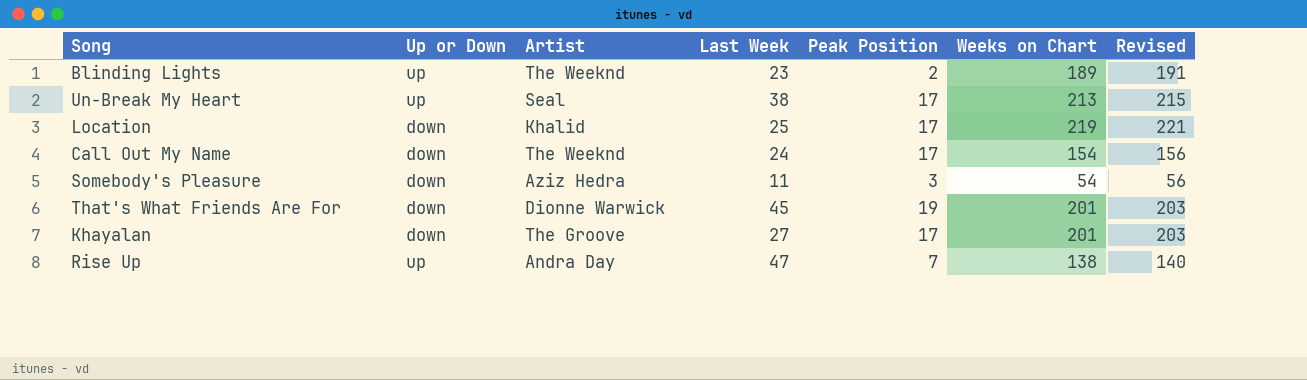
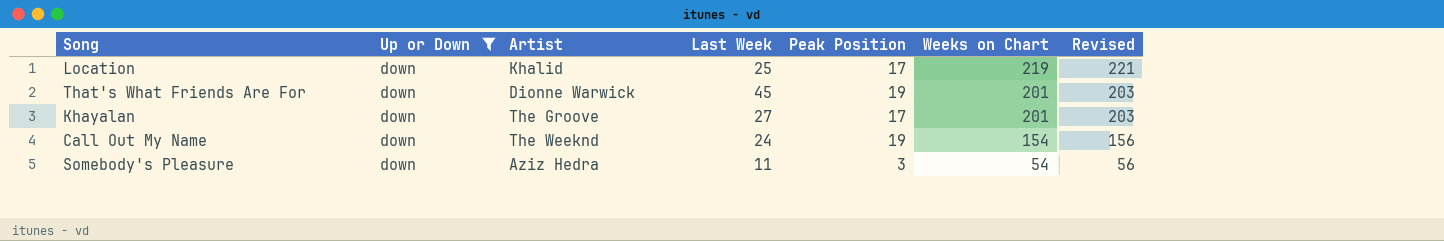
filter: none -> Up or Down = down
row order: none -> Weeks on Chart descending
Call Out My Name | Peak Position: 17 -> 19

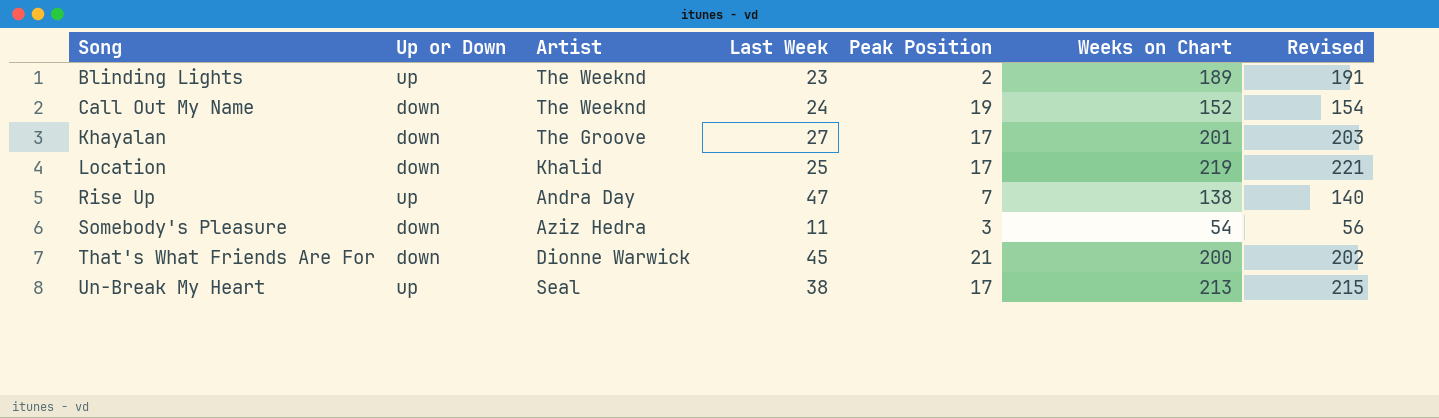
filter: Up or Down = down -> none
row order: Weeks on Chart descending -> Song ascending
Call Out My Name | Weeks on Chart: 154 -> 152
Call Out My Name | Revised: 156 -> 154
That's What Friends Are For | Peak Position: 19 -> 21
That's What Friends Are For | Weeks on Chart: 201 -> 200
That's What Friends Are For | Revised: 203 -> 202

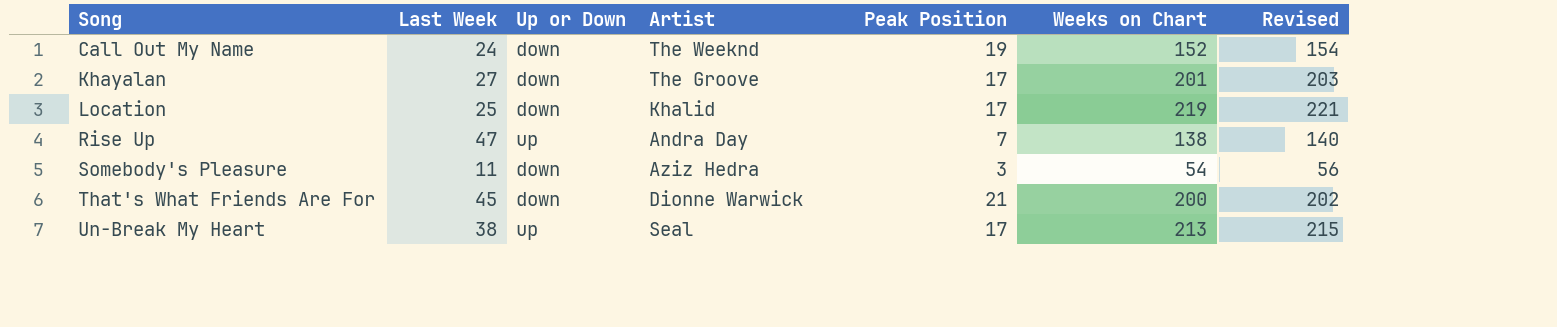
column Last Week | position: 4 -> 2
row Blinding Lights: up | The Weeknd | 23 | 2 | 189 | 191 -> none

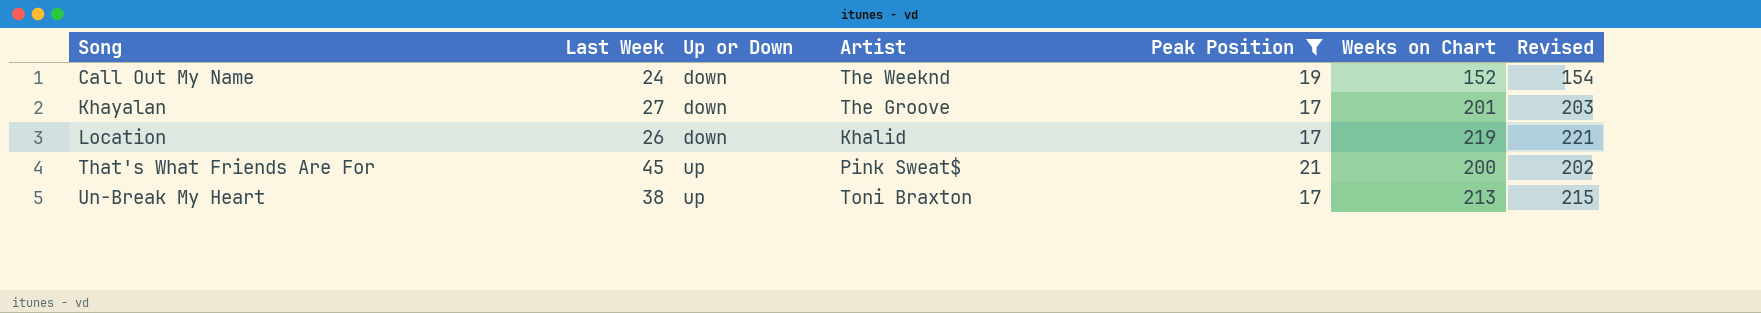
filter: none -> Peak Position >= 17
Location | Last Week: 25 -> 26
That's What Friends Are For | Up or Down: down -> up
That's What Friends Are For | Artist: Dionne Warwick -> Pink Sweat$
Un-Break My Heart | Artist: Seal -> Toni Braxton

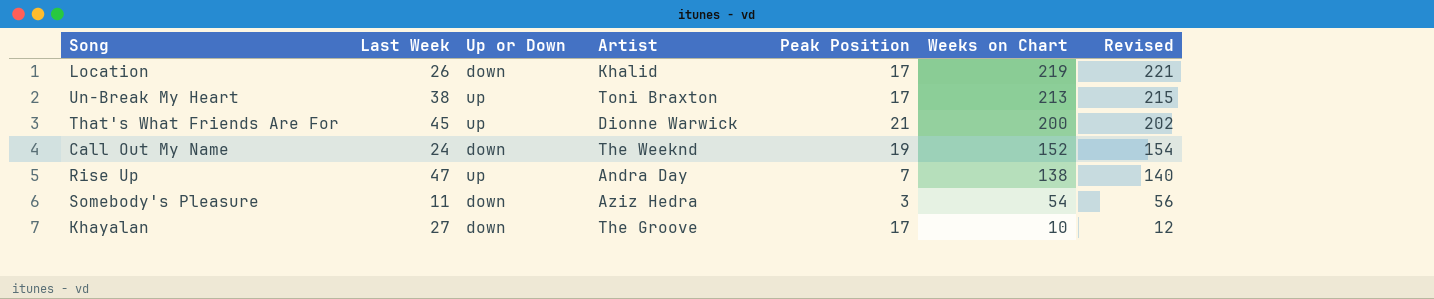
filter: Peak Position >= 17 -> none
row order: Song ascending -> Weeks on Chart descending
That's What Friends Are For | Artist: Pink Sweat$ -> Dionne Warwick
Khayalan | Weeks on Chart: 201 -> 10
Khayalan | Revised: 203 -> 12

